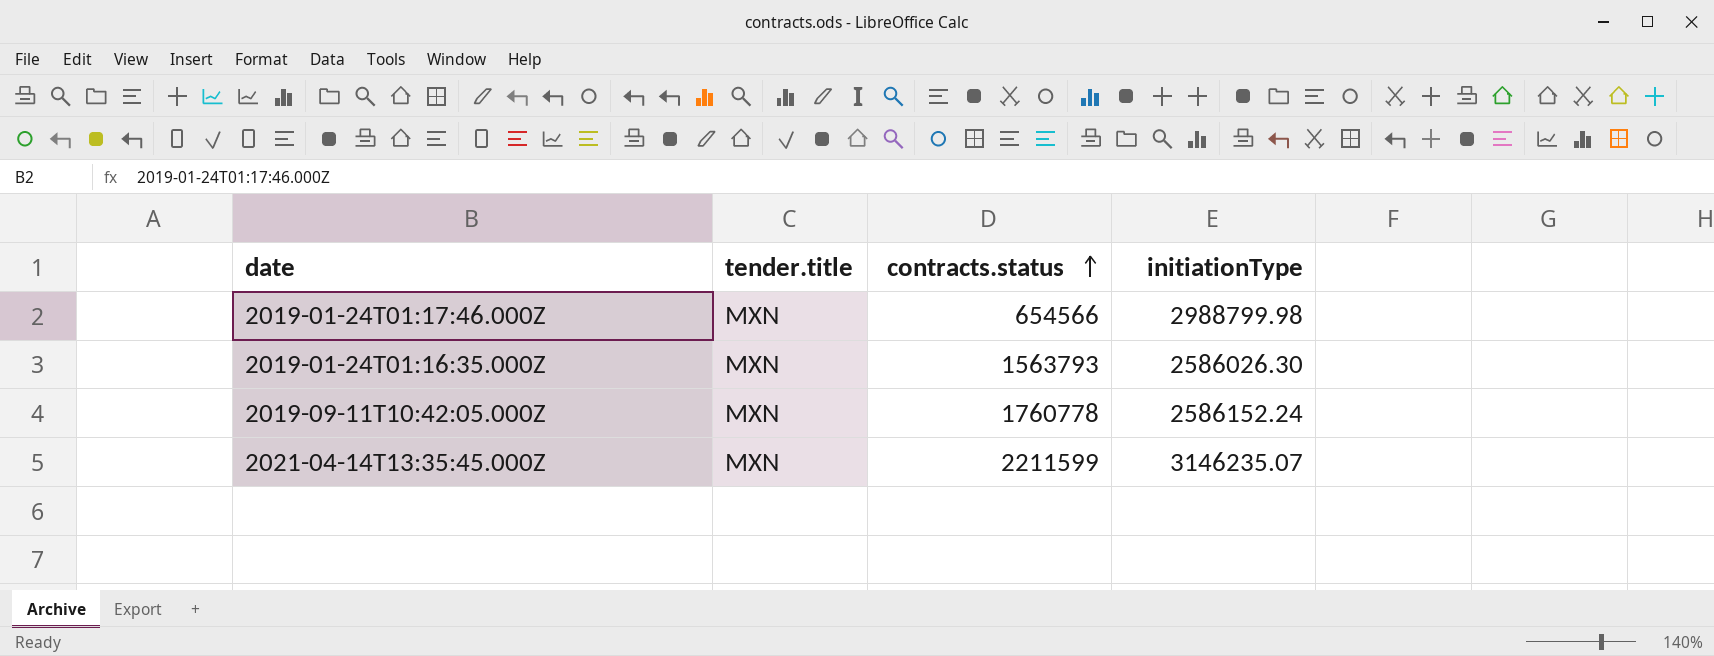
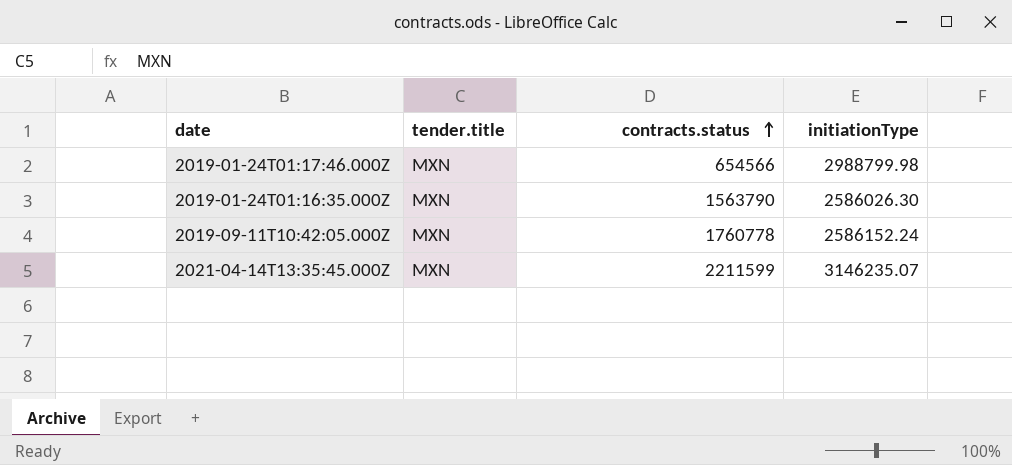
2019-01-24T01:16:35.000Z | contracts.status: 1563793 -> 1563790

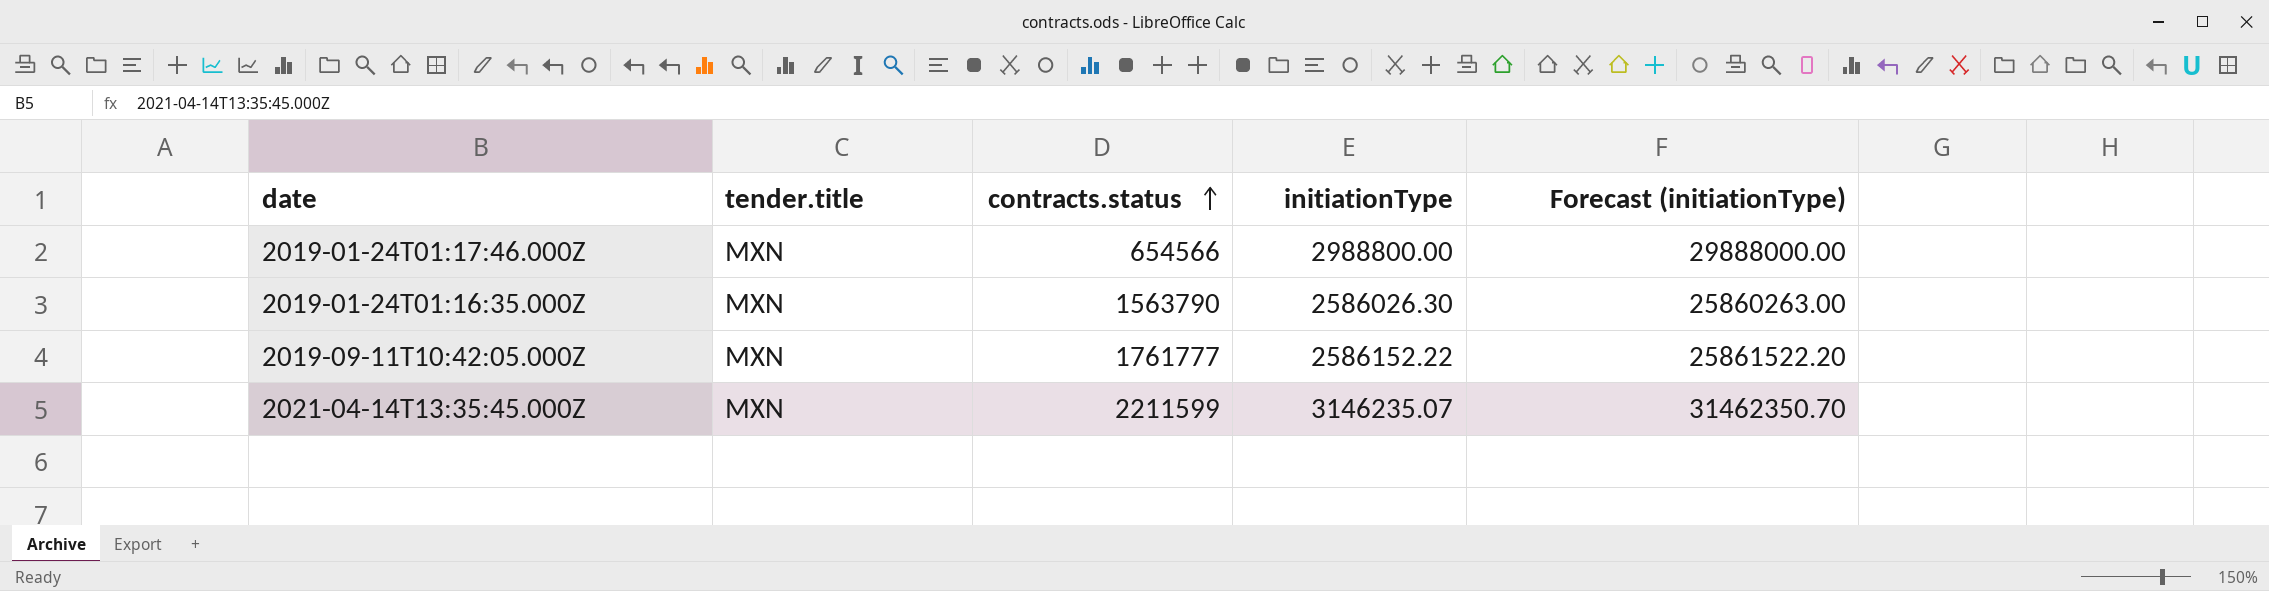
column Forecast (initiationType) | formula: none -> [initiationType] * 10
2019-01-24T01:17:46.000Z | initiationType: 2988799.98 -> 2988800.00
2019-09-11T10:42:05.000Z | contracts.status: 1760778 -> 1761777
2019-09-11T10:42:05.000Z | initiationType: 2586152.24 -> 2586152.22

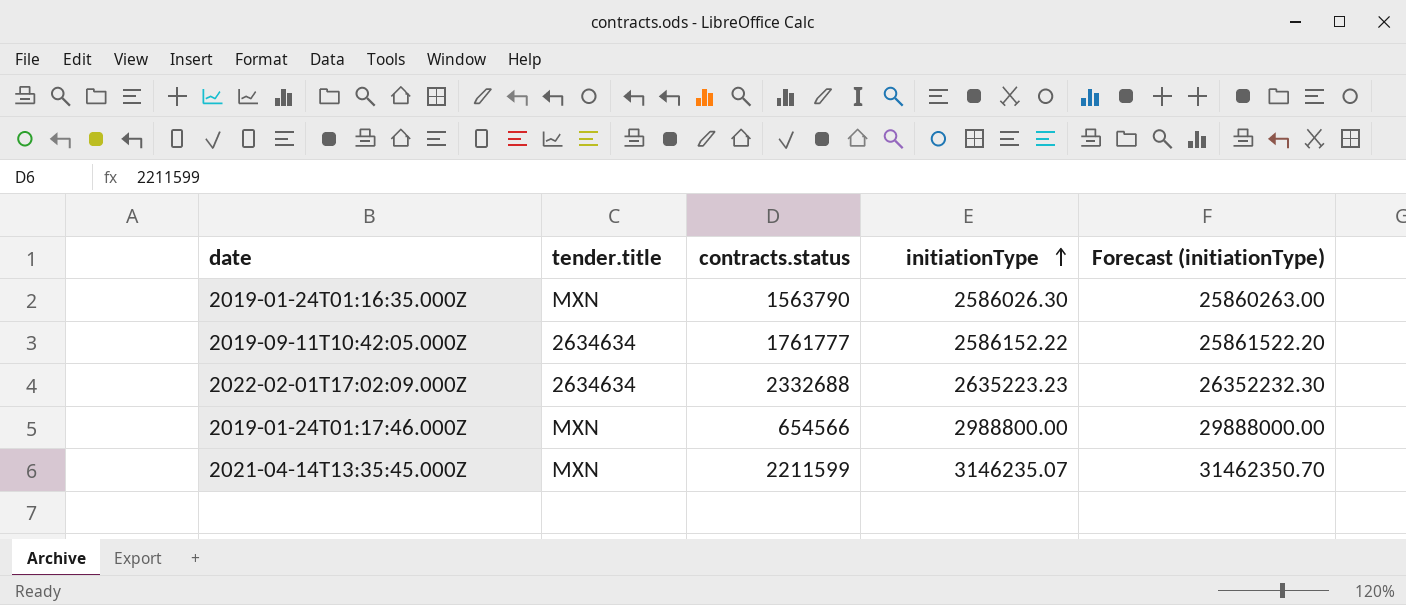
row order: contracts.status ascending -> initiationType ascending
2019-09-11T10:42:05.000Z | tender.title: MXN -> 2634634
row 2022-02-01T17:02:09.000Z: none -> 2634634 | 2332688 | 2635223.23 | 26352232.30

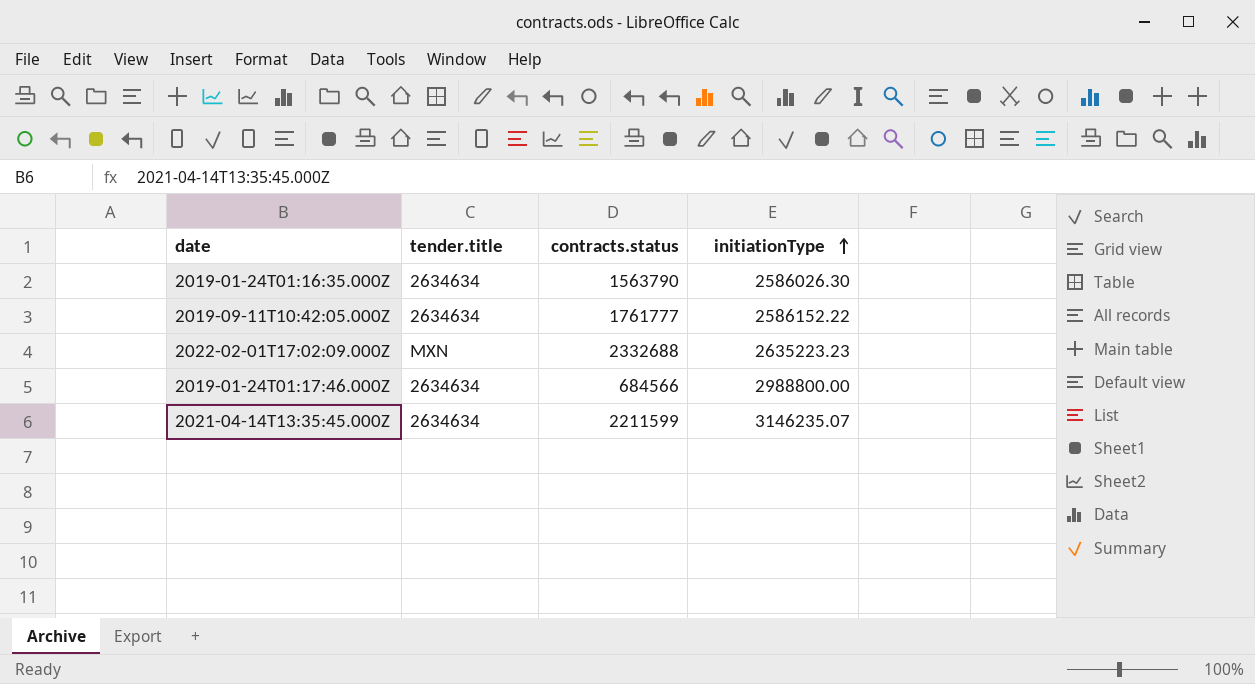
column Forecast (initiationType) | formula: [initiationType] * 10 -> none
2019-01-24T01:16:35.000Z | tender.title: MXN -> 2634634
2022-02-01T17:02:09.000Z | tender.title: 2634634 -> MXN
2019-01-24T01:17:46.000Z | tender.title: MXN -> 2634634
2019-01-24T01:17:46.000Z | contracts.status: 654566 -> 684566
2021-04-14T13:35:45.000Z | tender.title: MXN -> 2634634

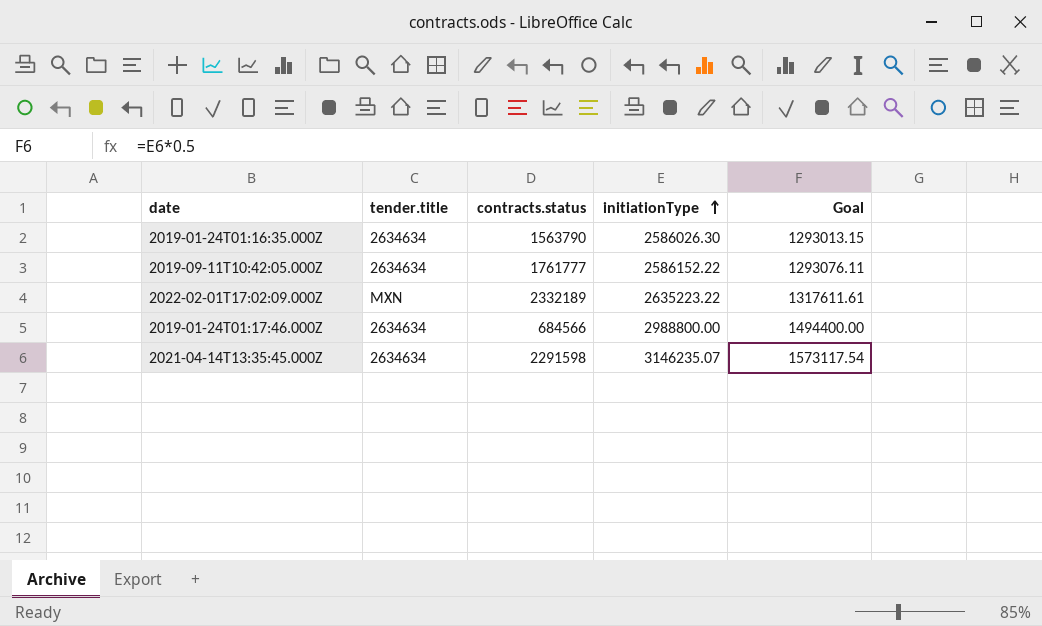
column Goal | formula: none -> [initiationType] * 0.5
2022-02-01T17:02:09.000Z | contracts.status: 2332688 -> 2332189
2022-02-01T17:02:09.000Z | initiationType: 2635223.23 -> 2635223.22
2021-04-14T13:35:45.000Z | contracts.status: 2211599 -> 2291598

